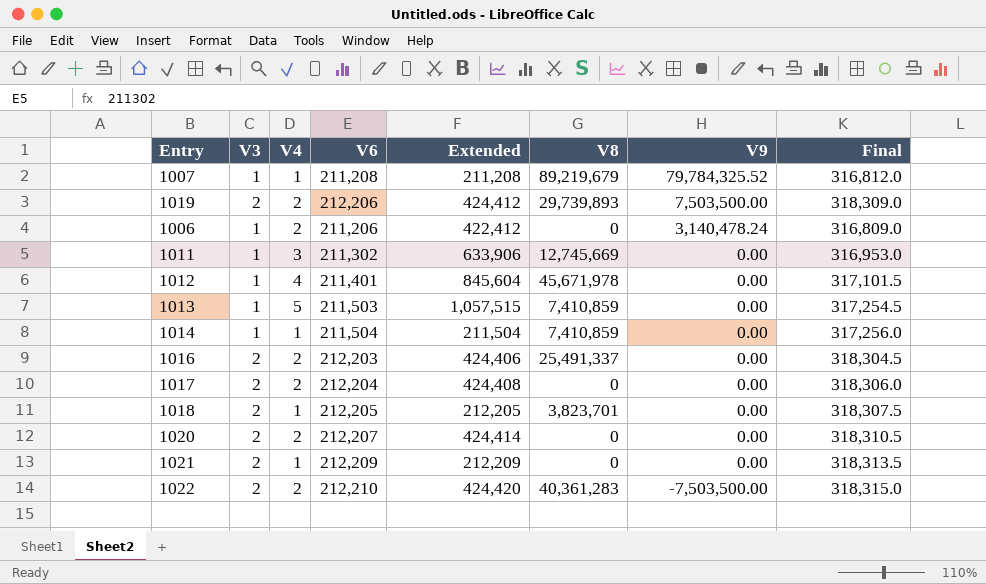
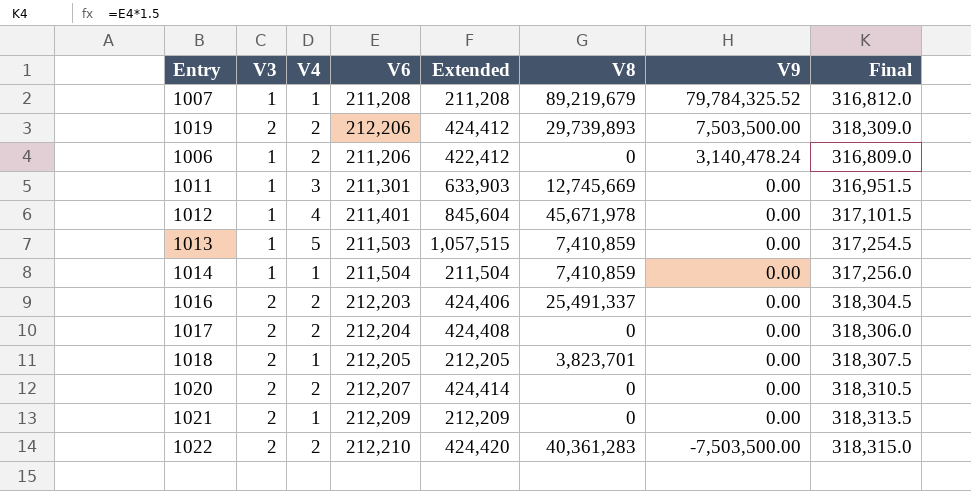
1011 | V6: 211,302 -> 211,301
1011 | Extended: 633,906 -> 633,903
1011 | Final: 316,953.0 -> 316,951.5

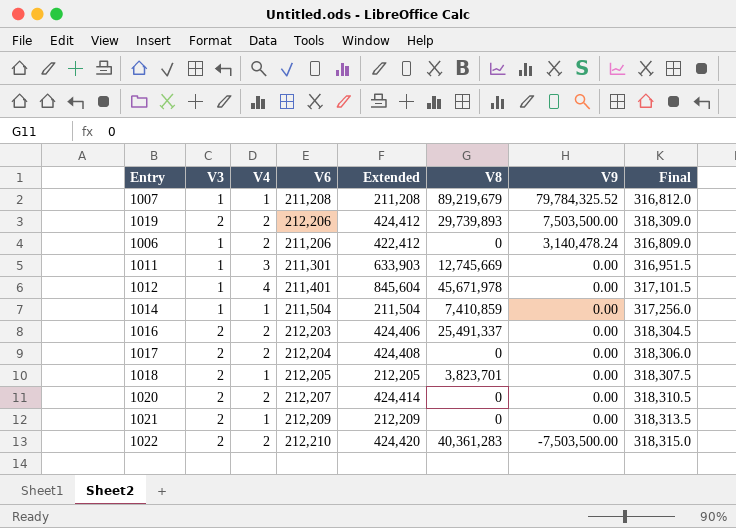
row 1013: 1 | 5 | 211,503 | 1,057,515 | 7,410,859 | 0.00 | 317,254.5 -> none

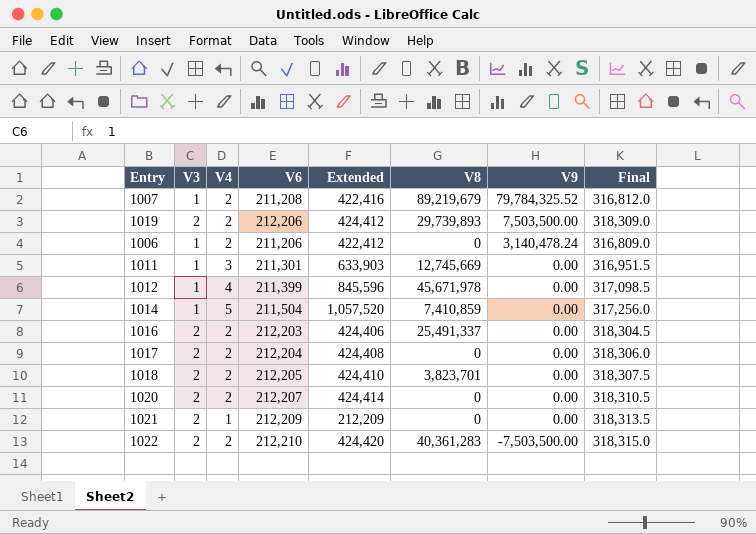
1007 | V4: 1 -> 2
1007 | Extended: 211,208 -> 422,416
1012 | V6: 211,401 -> 211,399
1012 | Extended: 845,604 -> 845,596
1012 | Final: 317,101.5 -> 317,098.5
1014 | V4: 1 -> 5
1014 | Extended: 211,504 -> 1,057,520
1018 | V4: 1 -> 2
1018 | Extended: 212,205 -> 424,410

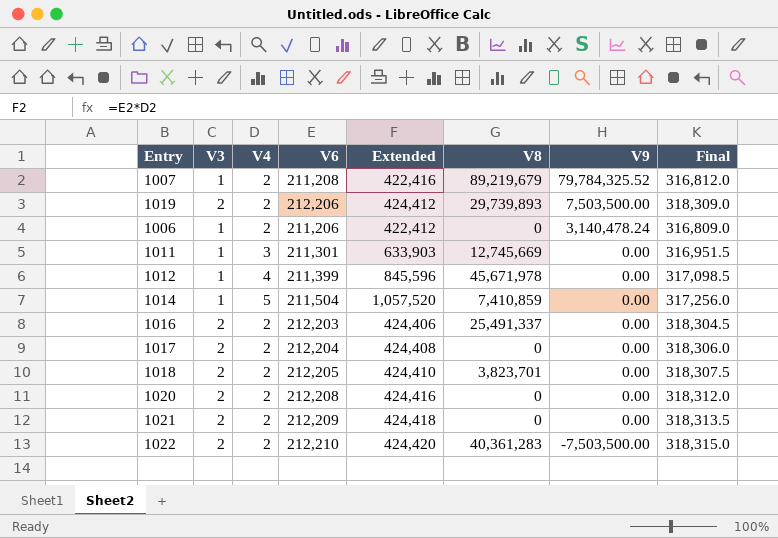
1020 | V6: 212,207 -> 212,208
1020 | Extended: 424,414 -> 424,416
1020 | Final: 318,310.5 -> 318,312.0
1021 | V4: 1 -> 2
1021 | Extended: 212,209 -> 424,418

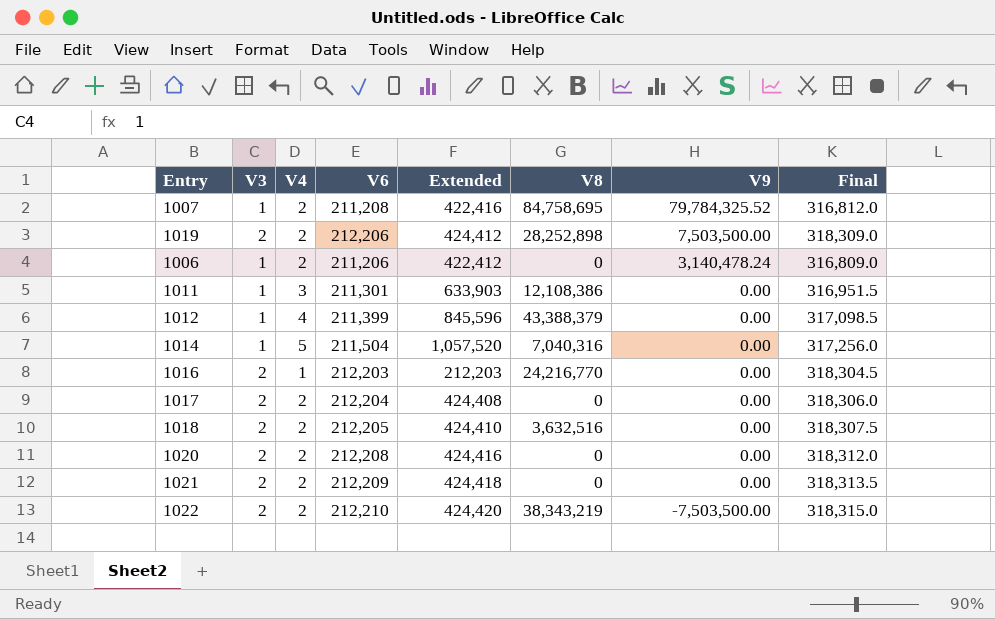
1007 | V8: 89,219,679 -> 84,758,695
1019 | V8: 29,739,893 -> 28,252,898
1011 | V8: 12,745,669 -> 12,108,386
1012 | V8: 45,671,978 -> 43,388,379
1014 | V8: 7,410,859 -> 7,040,316
1016 | V4: 2 -> 1
1016 | Extended: 424,406 -> 212,203
1016 | V8: 25,491,337 -> 24,216,770
1018 | V8: 3,823,701 -> 3,632,516
1022 | V8: 40,361,283 -> 38,343,219

